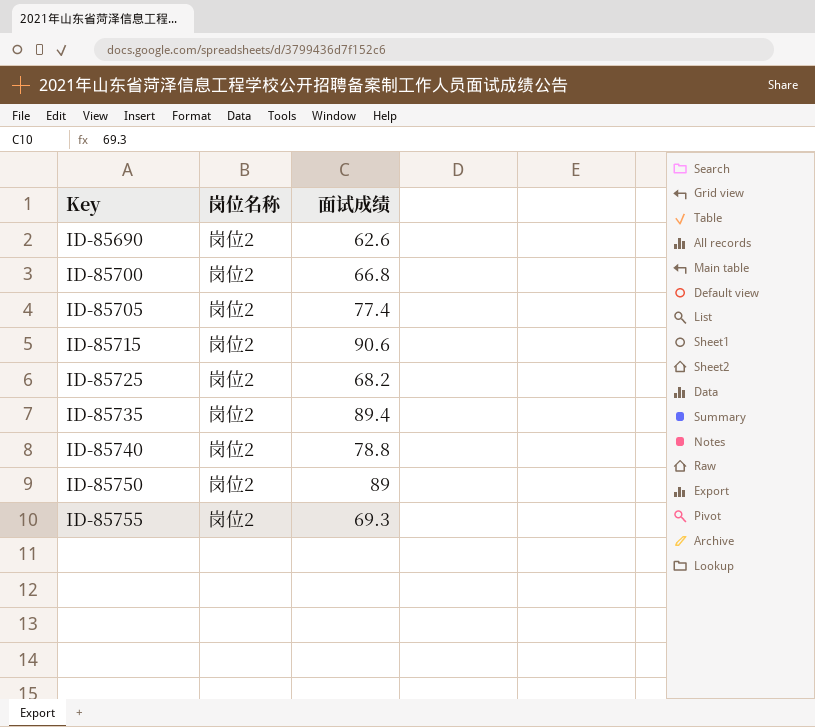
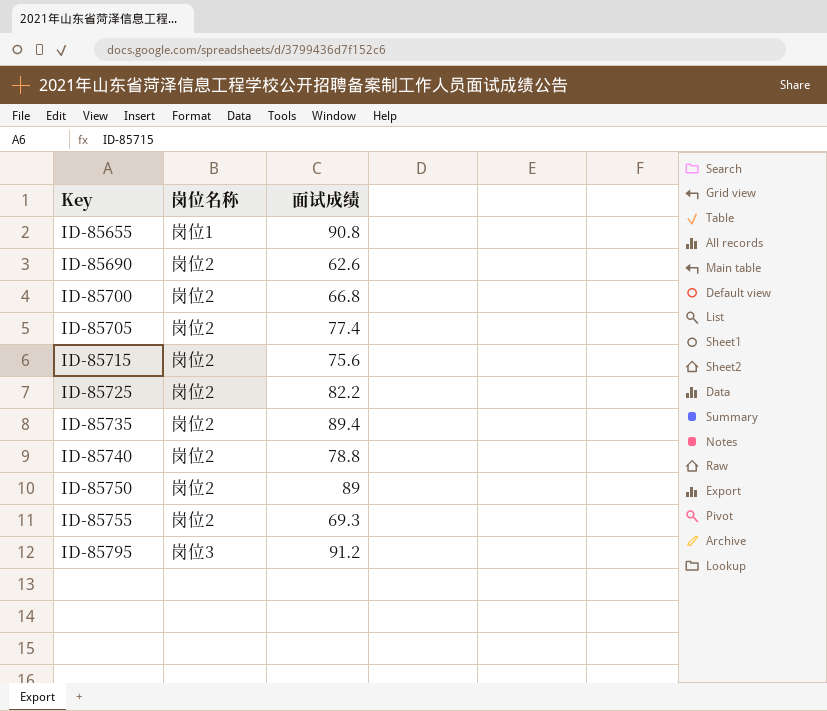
row ID-85655: none -> 岗位1 | 90.8
ID-85715 | 面试成绩: 90.6 -> 75.6
ID-85725 | 面试成绩: 68.2 -> 82.2
row ID-85795: none -> 岗位3 | 91.2

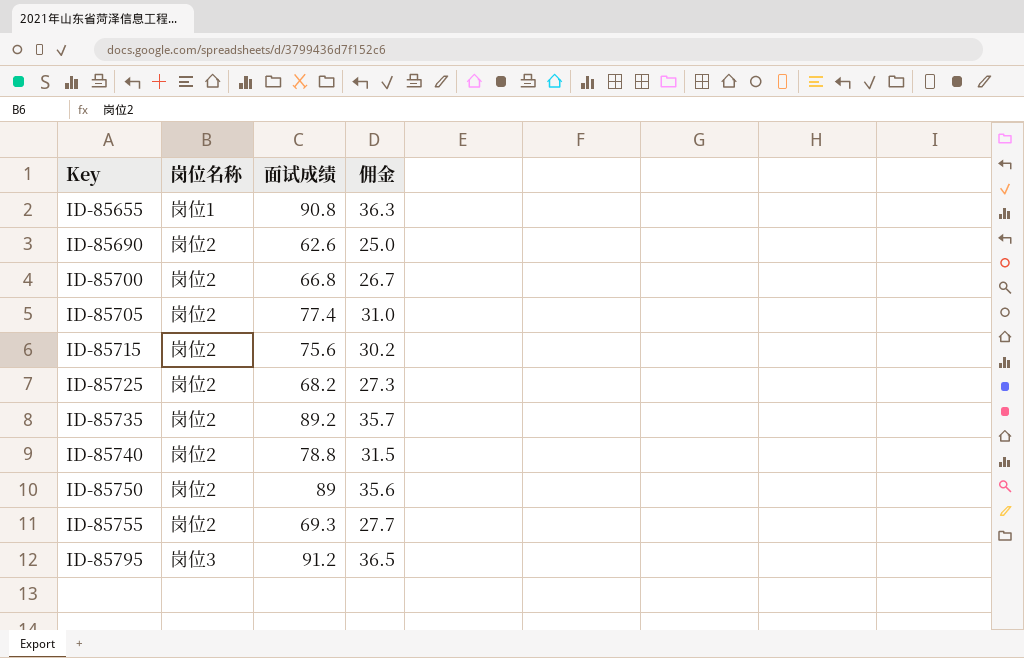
column 佣金 | formula: none -> [面试成绩] * 0.4
ID-85725 | 面试成绩: 82.2 -> 68.2
ID-85735 | 面试成绩: 89.4 -> 89.2

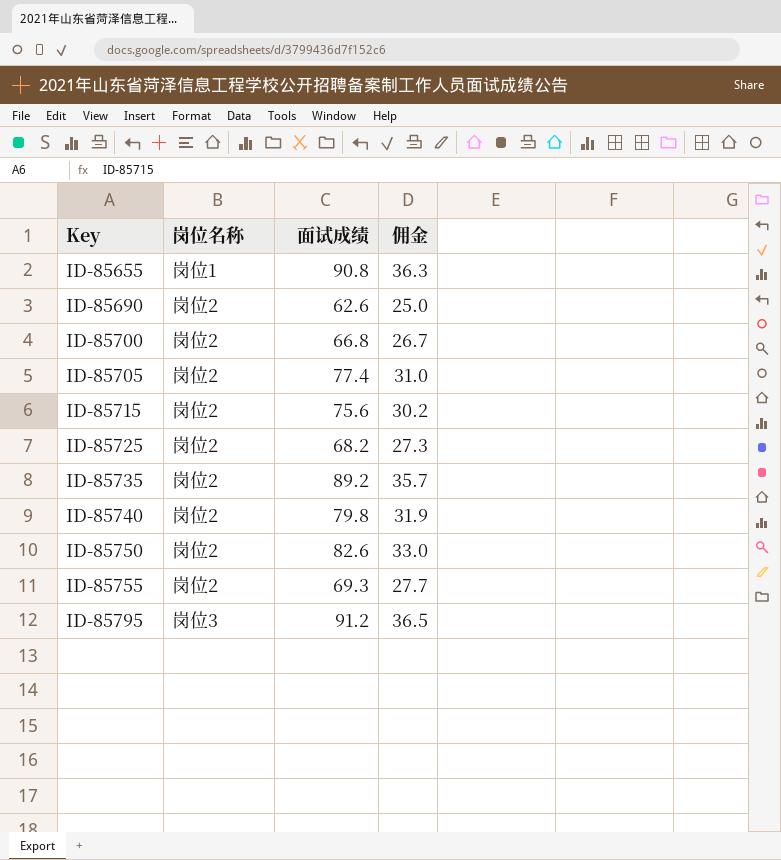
ID-85740 | 面试成绩: 78.8 -> 79.8
ID-85740 | 佣金: 31.5 -> 31.9
ID-85750 | 面试成绩: 89 -> 82.6
ID-85750 | 佣金: 35.6 -> 33.0

